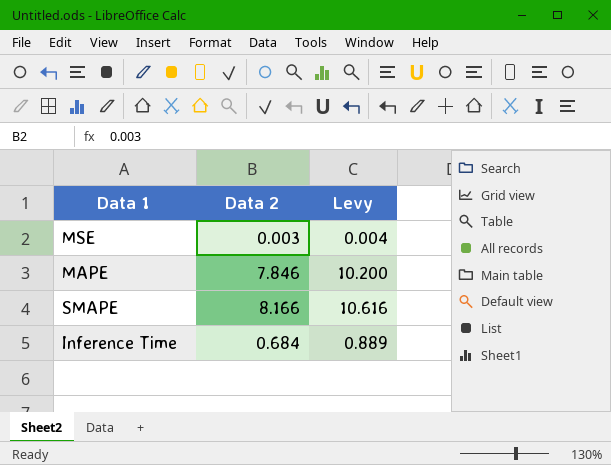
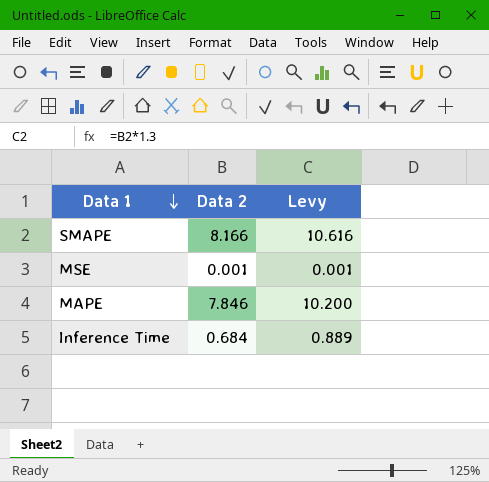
row order: none -> Data 1 descending
MSE | Data 2: 0.003 -> 0.001
MSE | Levy: 0.004 -> 0.001

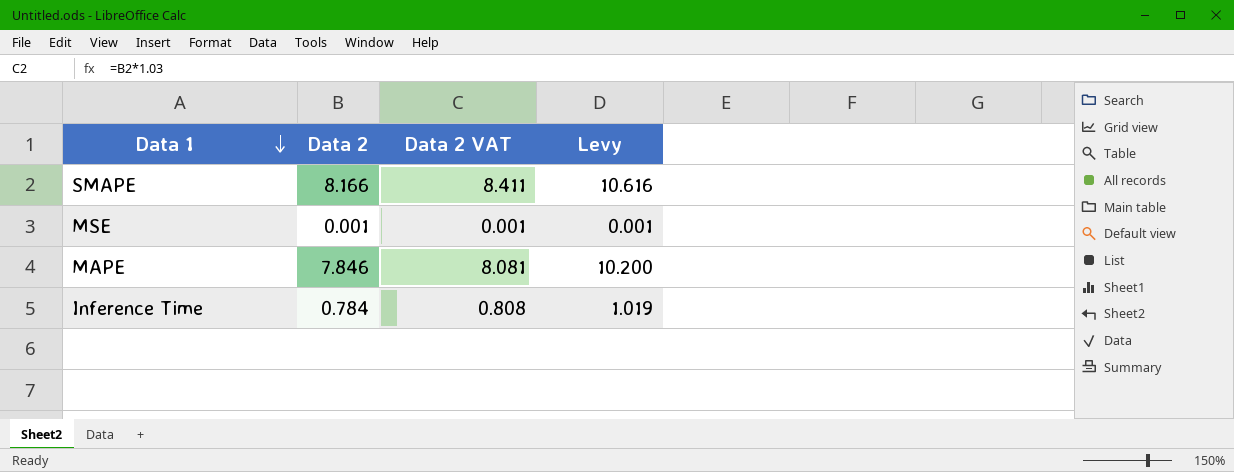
column Data 2 VAT | formula: none -> [Data 2] * 1.03
Inference Time | Data 2: 0.684 -> 0.784
Inference Time | Levy: 0.889 -> 1.019

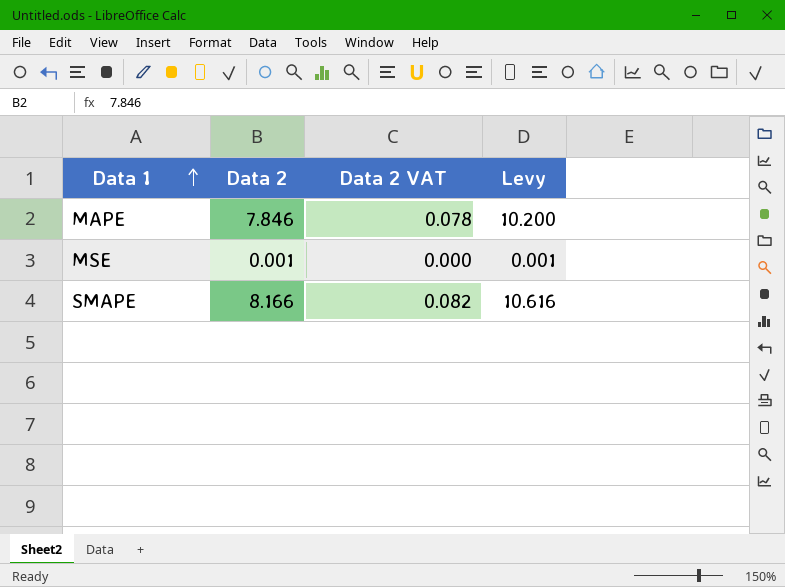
row order: Data 1 descending -> Data 1 ascending
column Data 2 VAT | formula: [Data 2] * 1.03 -> [Data 2] * 0.01
row Inference Time: 0.784 | 0.808 | 1.019 -> none

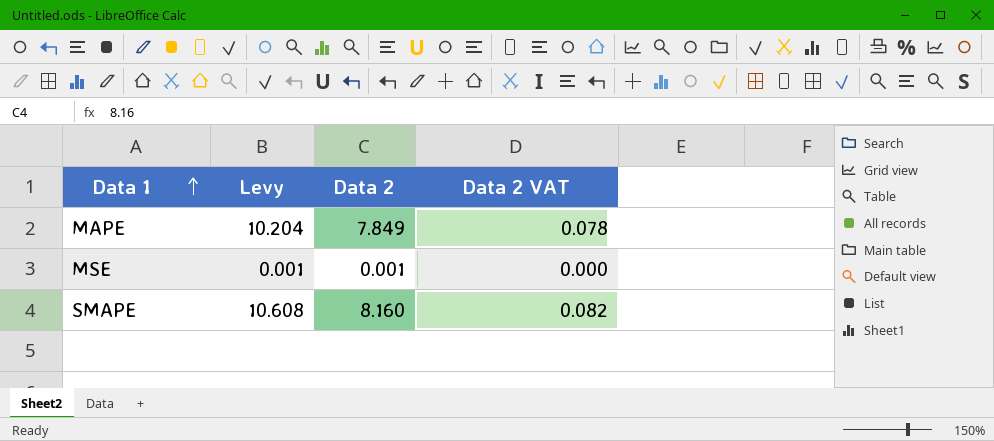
column Levy | position: 4 -> 2
MAPE | Levy: 10.200 -> 10.204
MAPE | Data 2: 7.846 -> 7.849
SMAPE | Levy: 10.616 -> 10.608
SMAPE | Data 2: 8.166 -> 8.160

